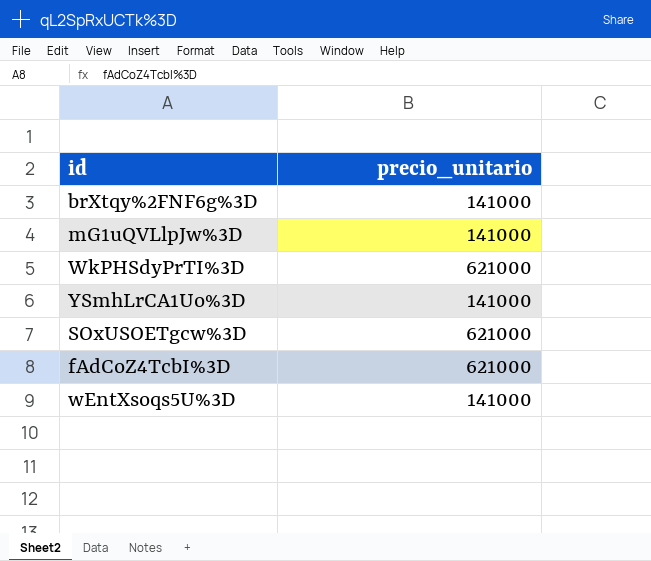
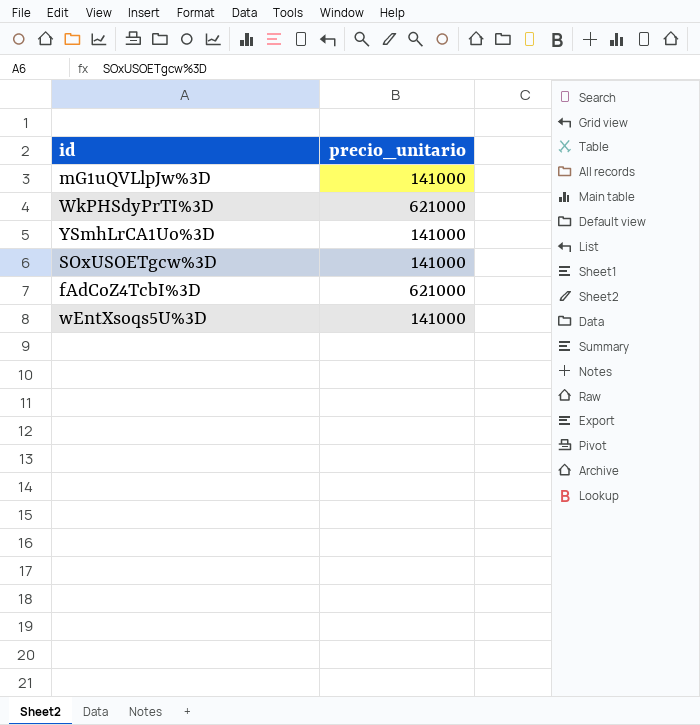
row brXtqy%2FNF6g%3D: 141000 -> none
SOxUSOETgcw%3D | precio_unitario: 621000 -> 141000

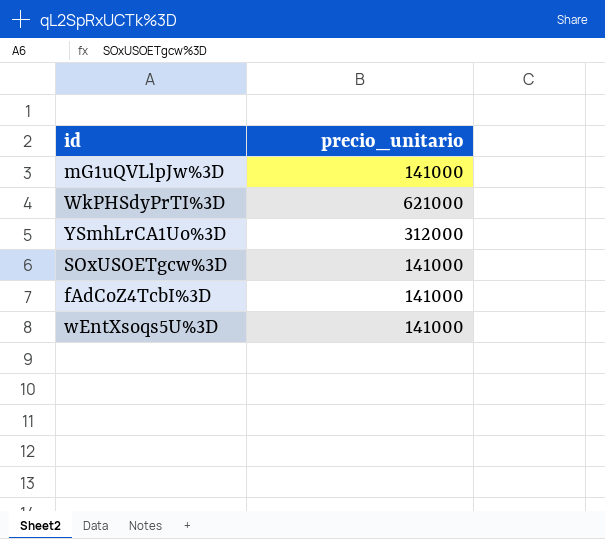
YSmhLrCA1Uo%3D | precio_unitario: 141000 -> 312000
fAdCoZ4TcbI%3D | precio_unitario: 621000 -> 141000

